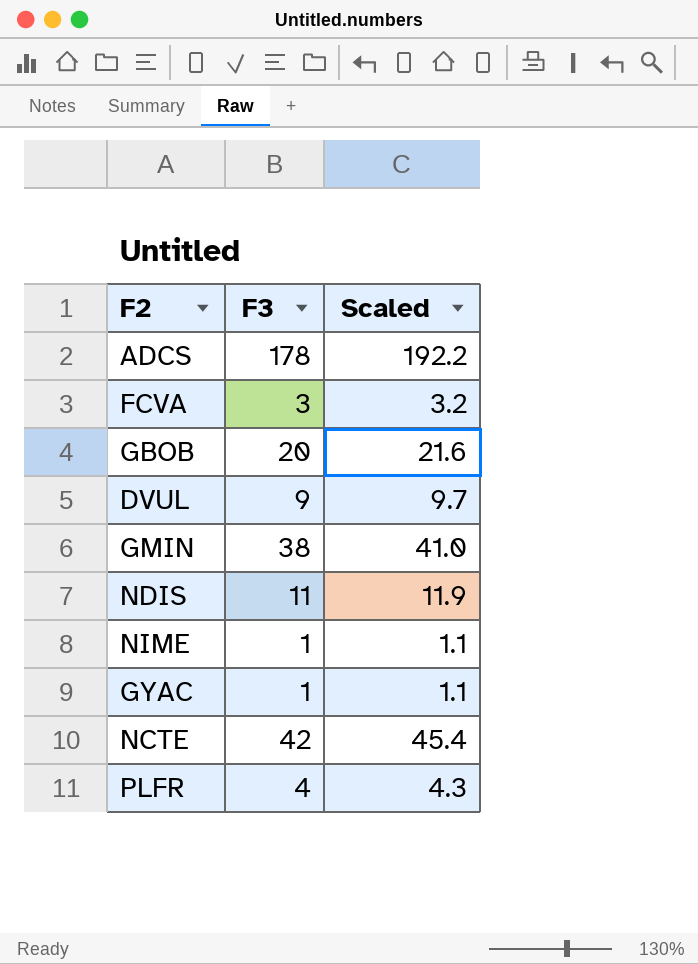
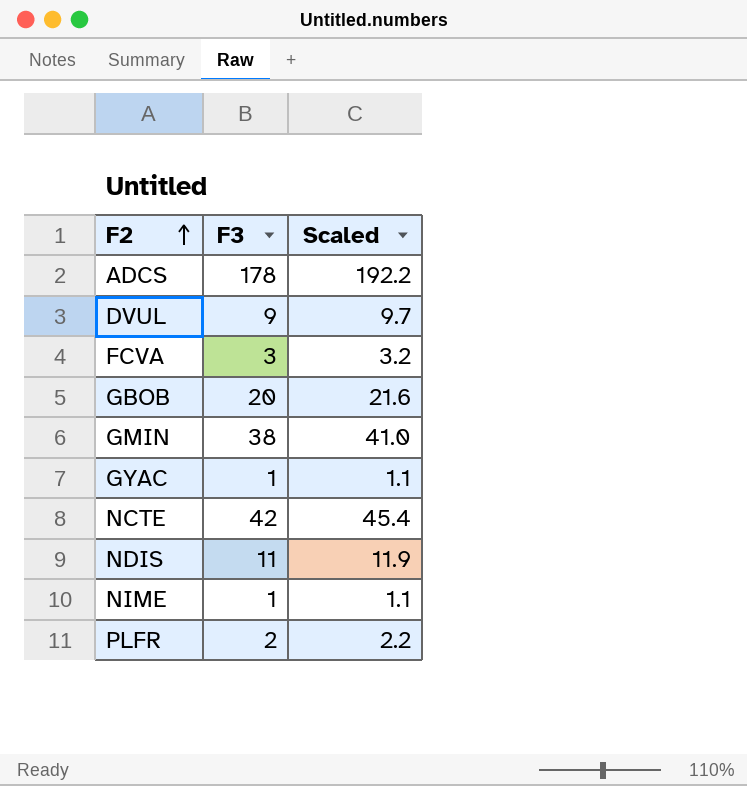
row order: none -> F2 ascending
PLFR | F3: 4 -> 2
PLFR | Scaled: 4.3 -> 2.2

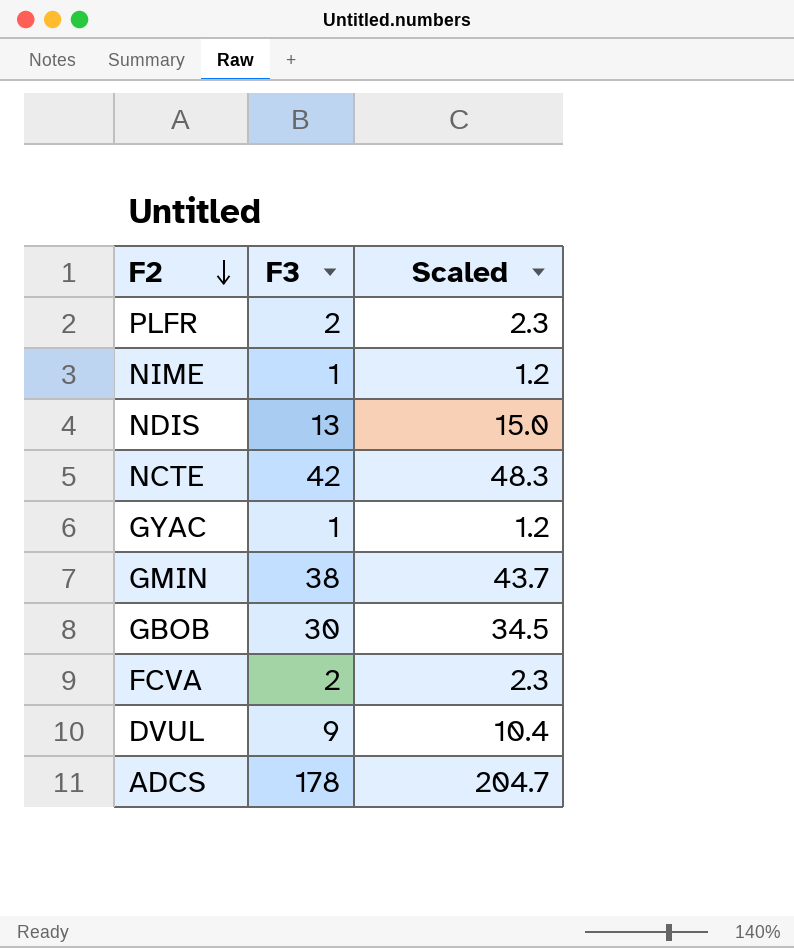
row order: F2 ascending -> F2 descending
column Scaled | formula: [F3] * 1.08 -> [F3] * 1.15
NDIS | F3: 11 -> 13
GBOB | F3: 20 -> 30
FCVA | F3: 3 -> 2

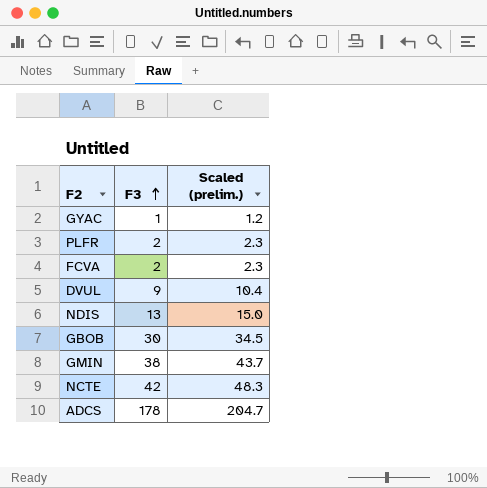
row order: F2 descending -> F3 ascending
column name: Scaled -> Scaled (prelim.)
row NIME: 1 | 1.2 -> none

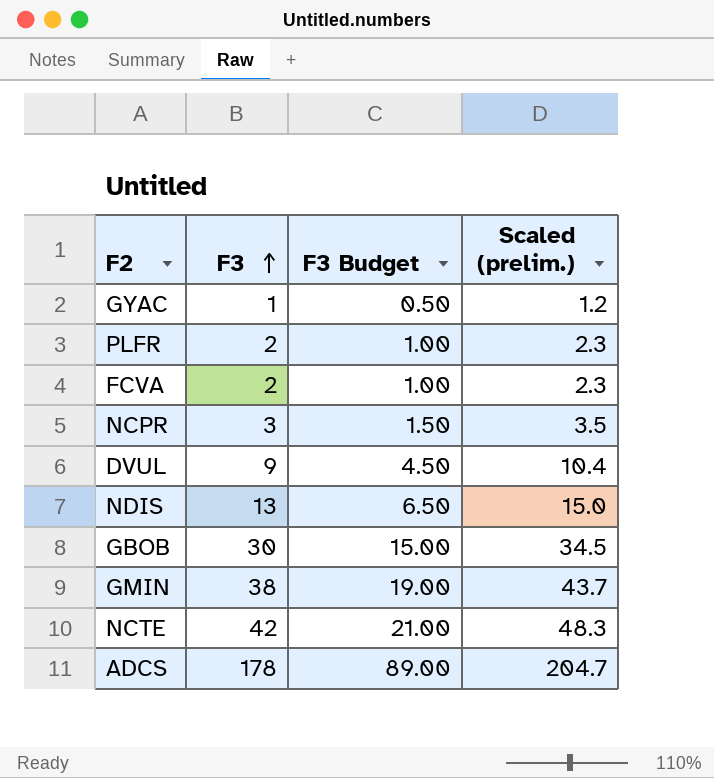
column F3 Budget | formula: none -> [F3] * 0.5
row NCPR: none -> 3 | 1.50 | 3.5

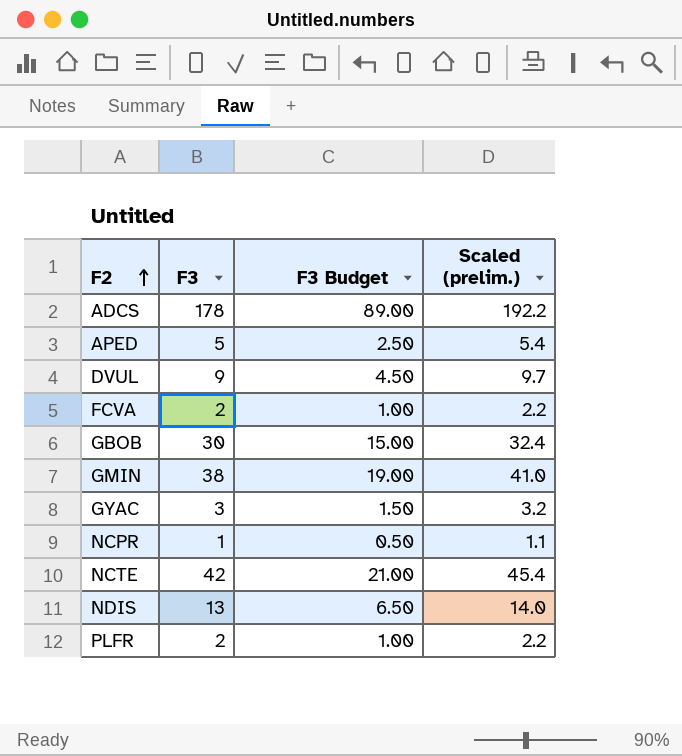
row order: F3 ascending -> F2 ascending
column Scaled (prelim.) | formula: [F3] * 1.15 -> [F3] * 1.08
row APED: none -> 5 | 2.50 | 5.4
GYAC | F3: 1 -> 3
GYAC | F3 Budget: 0.50 -> 1.50
NCPR | F3: 3 -> 1
NCPR | F3 Budget: 1.50 -> 0.50

